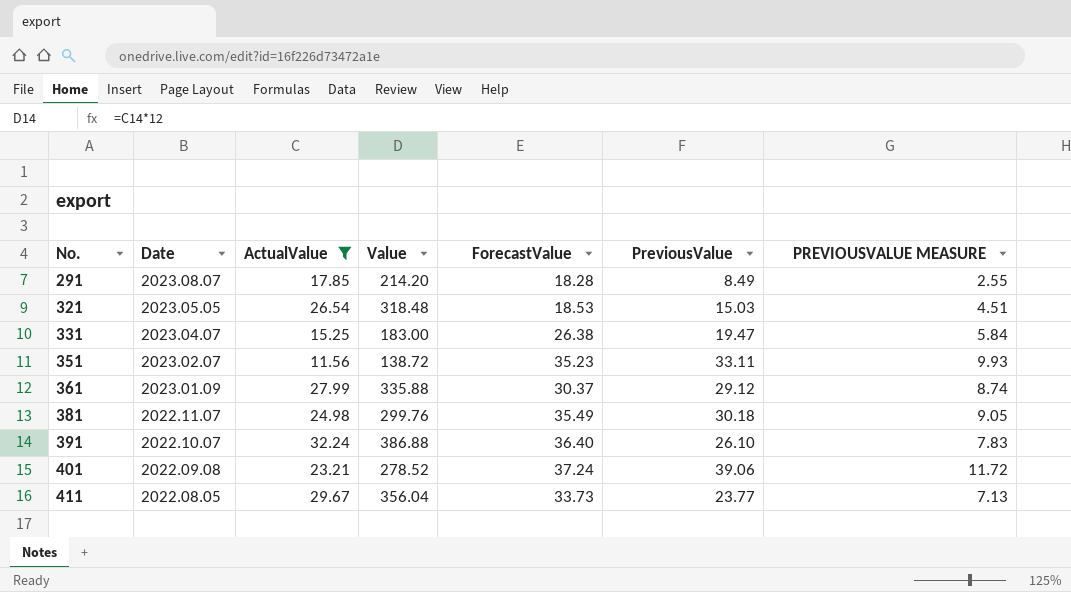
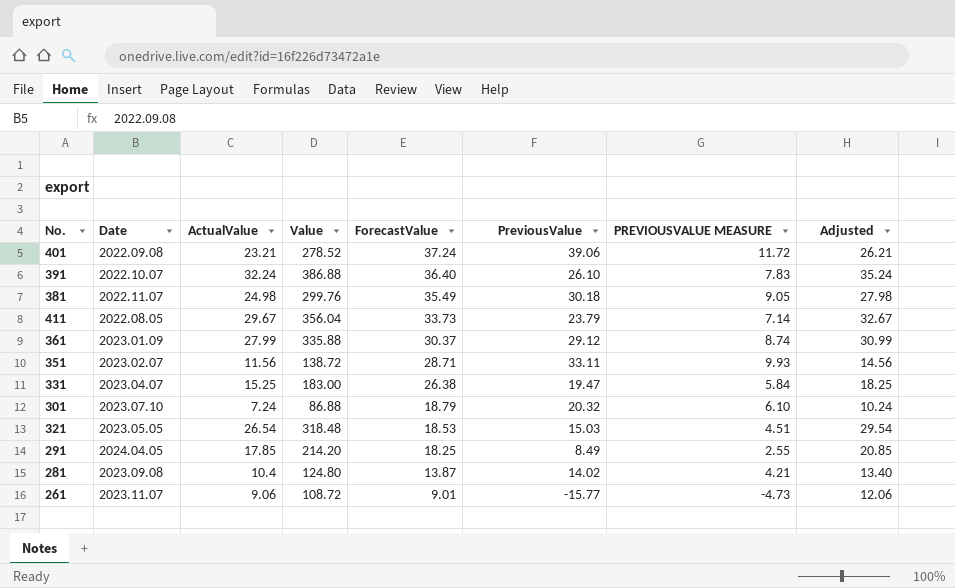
filter: ActualValue >= 11.56 -> none
row order: No. ascending -> ForecastValue descending
column Adjusted | formula: none -> [ActualValue] + 3
411 | PreviousValue: 23.77 -> 23.79
411 | PREVIOUSVALUE MEASURE: 7.13 -> 7.14
351 | ForecastValue: 35.23 -> 28.71
291 | Date: 2023.08.07 -> 2024.04.05
291 | ForecastValue: 18.28 -> 18.25

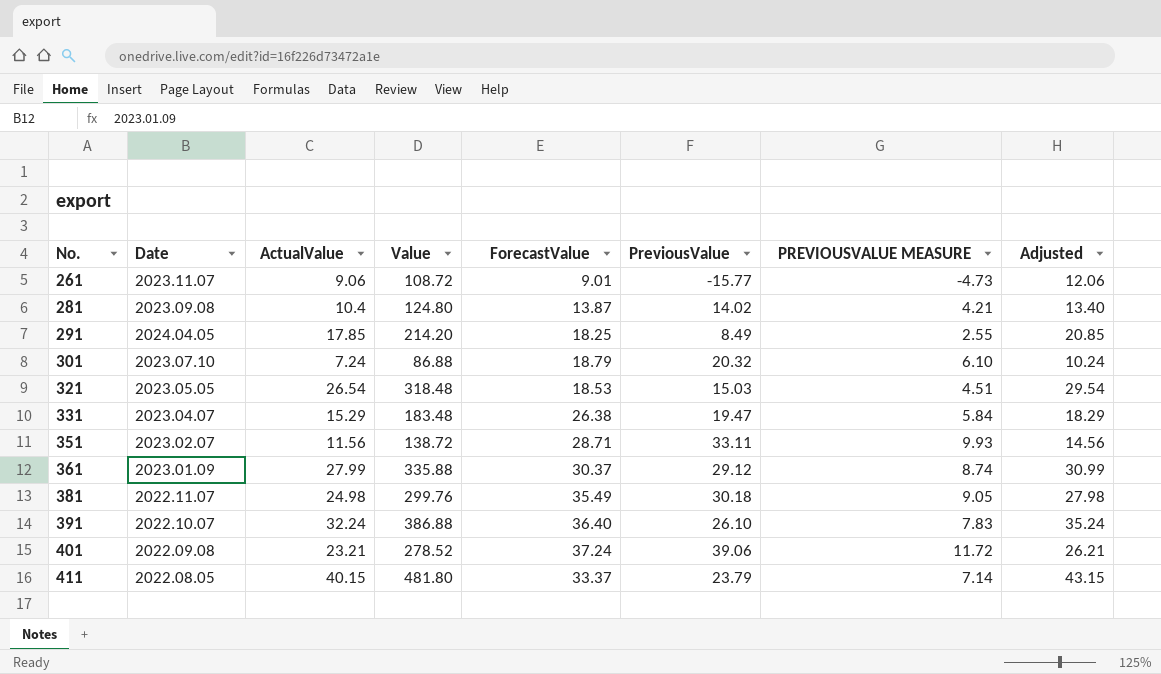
row order: ForecastValue descending -> No. ascending
331 | ActualValue: 15.25 -> 15.29
331 | Value: 183.00 -> 183.48
331 | Adjusted: 18.25 -> 18.29
411 | ActualValue: 29.67 -> 40.15
411 | Value: 356.04 -> 481.80
411 | ForecastValue: 33.73 -> 33.37
411 | Adjusted: 32.67 -> 43.15

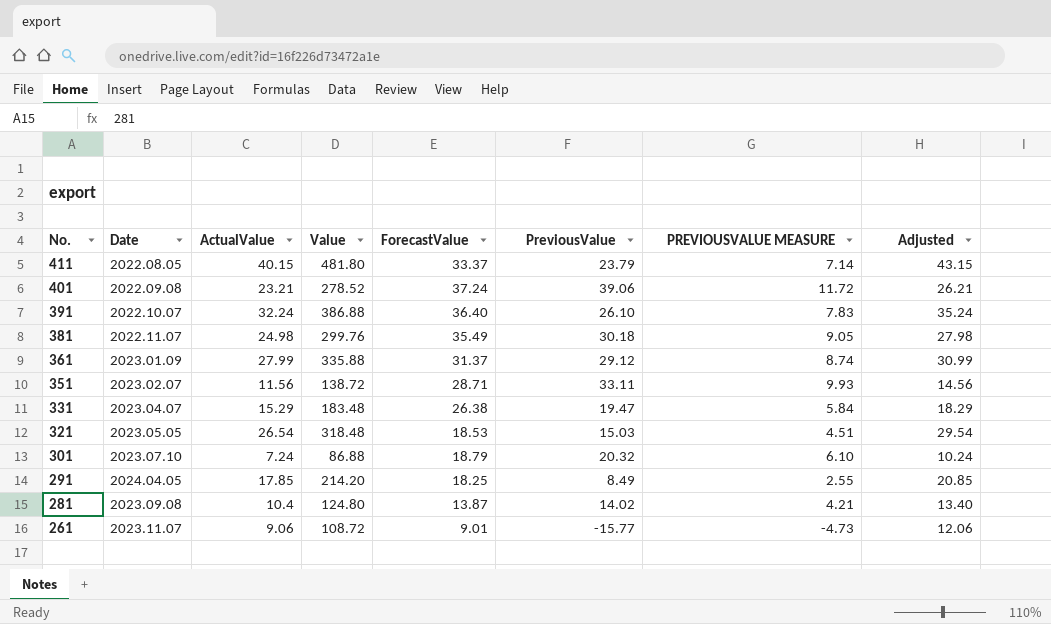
row order: No. ascending -> No. descending
361 | ForecastValue: 30.37 -> 31.37

